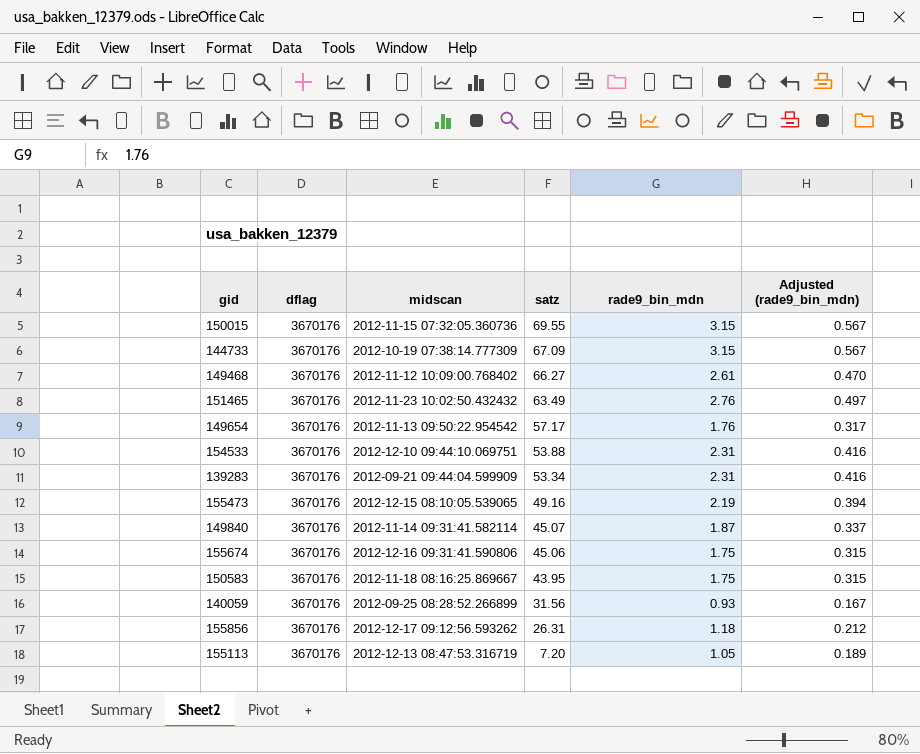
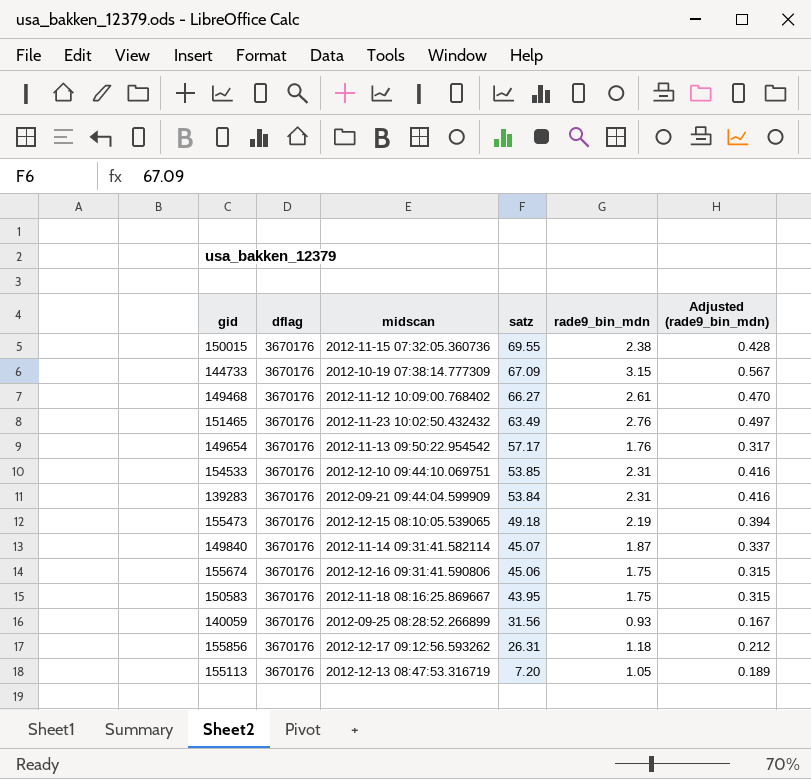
150015 | rade9_bin_mdn: 3.15 -> 2.38
150015 | Adjusted (rade9_bin_mdn): 0.567 -> 0.428
154533 | satz: 53.88 -> 53.85
139283 | satz: 53.34 -> 53.84
155473 | satz: 49.16 -> 49.18

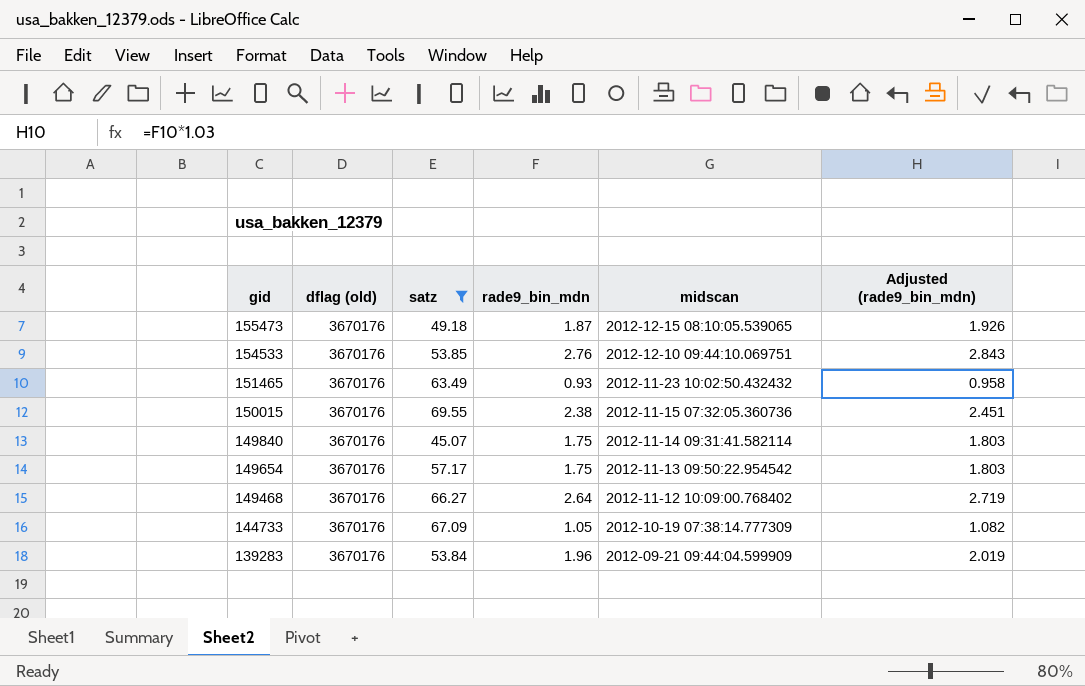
filter: none -> satz >= 45.07
row order: satz descending -> gid descending
column name: dflag -> dflag (old)
column midscan | position: 3 -> 5
column Adjusted (rade9_bin_mdn) | formula: [rade9_bin_mdn] * 0.18 -> [rade9_bin_mdn] * 1.03
155473 | rade9_bin_mdn: 2.19 -> 1.87
154533 | rade9_bin_mdn: 2.31 -> 2.76
151465 | rade9_bin_mdn: 2.76 -> 0.93
149840 | rade9_bin_mdn: 1.87 -> 1.75
149654 | rade9_bin_mdn: 1.76 -> 1.75
149468 | rade9_bin_mdn: 2.61 -> 2.64
144733 | rade9_bin_mdn: 3.15 -> 1.05
139283 | rade9_bin_mdn: 2.31 -> 1.96

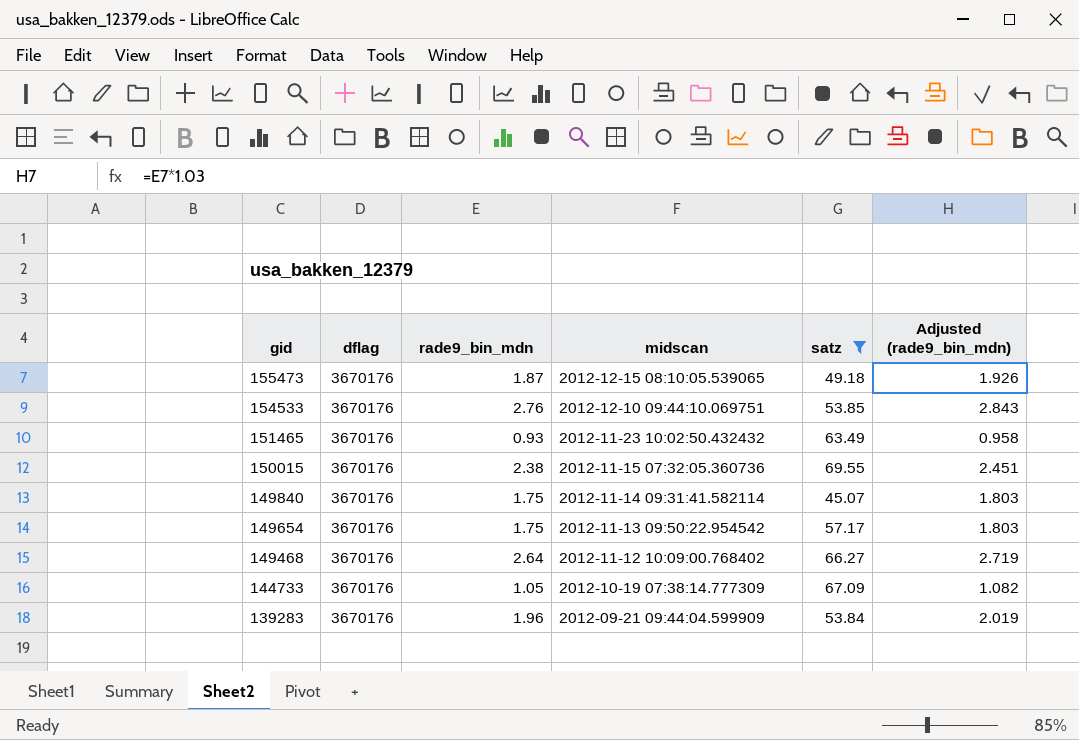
column name: dflag (old) -> dflag
column satz | position: 3 -> 5

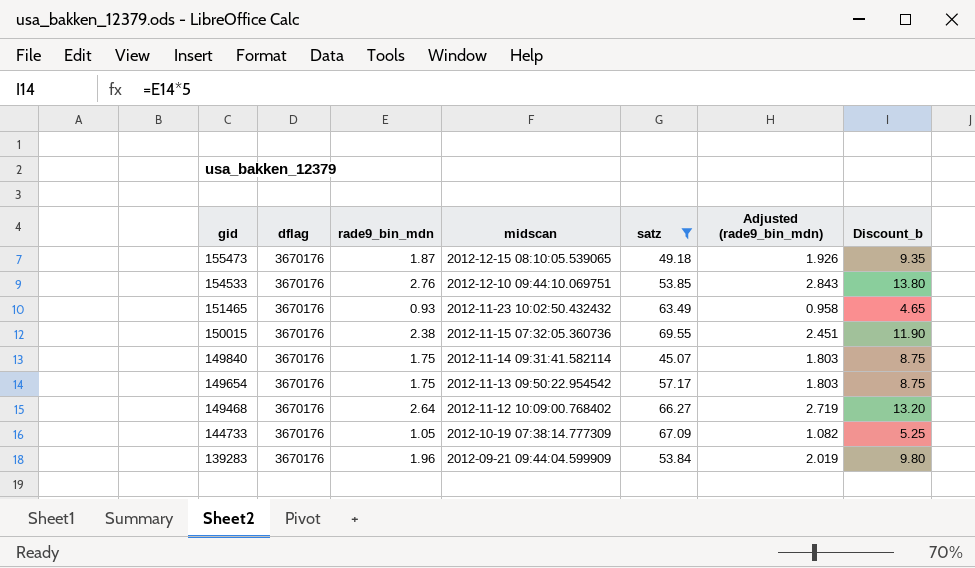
column Discount_b | formula: none -> [rade9_bin_mdn] * 5

